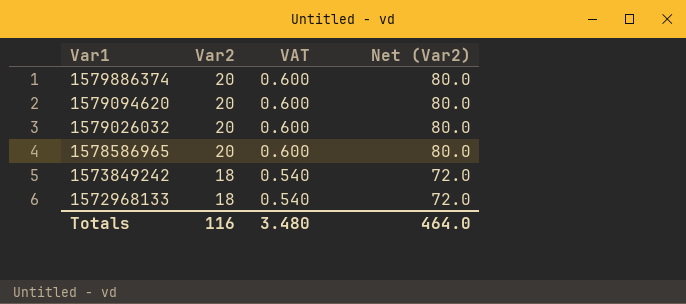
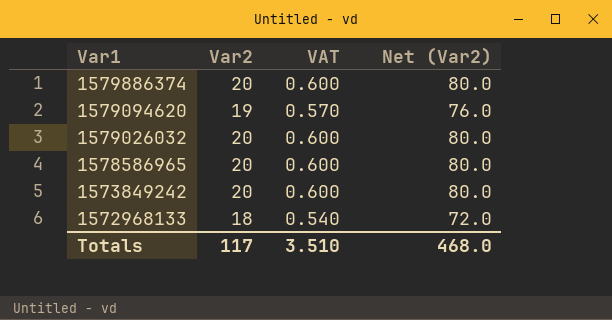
1579094620 | Var2: 20 -> 19
1579094620 | VAT: 0.600 -> 0.570
1579094620 | Net (Var2): 80.0 -> 76.0
1573849242 | Var2: 18 -> 20
1573849242 | VAT: 0.540 -> 0.600
1573849242 | Net (Var2): 72.0 -> 80.0
Totals | Var2: 116 -> 117
Totals | VAT: 3.480 -> 3.510
Totals | Net (Var2): 464.0 -> 468.0

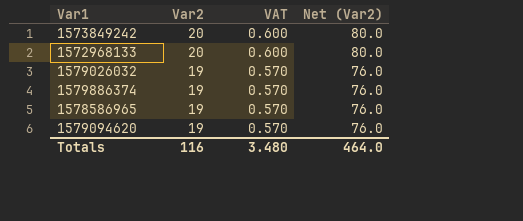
row order: Var1 descending -> Var2 descending
1572968133 | Var2: 18 -> 20
1572968133 | VAT: 0.540 -> 0.600
1572968133 | Net (Var2): 72.0 -> 80.0
1579026032 | Var2: 20 -> 19
1579026032 | VAT: 0.600 -> 0.570
1579026032 | Net (Var2): 80.0 -> 76.0
1579886374 | Var2: 20 -> 19
1579886374 | VAT: 0.600 -> 0.570
1579886374 | Net (Var2): 80.0 -> 76.0
1578586965 | Var2: 20 -> 19
1578586965 | VAT: 0.600 -> 0.570
1578586965 | Net (Var2): 80.0 -> 76.0
Totals | Var2: 117 -> 116
Totals | VAT: 3.510 -> 3.480
Totals | Net (Var2): 468.0 -> 464.0

